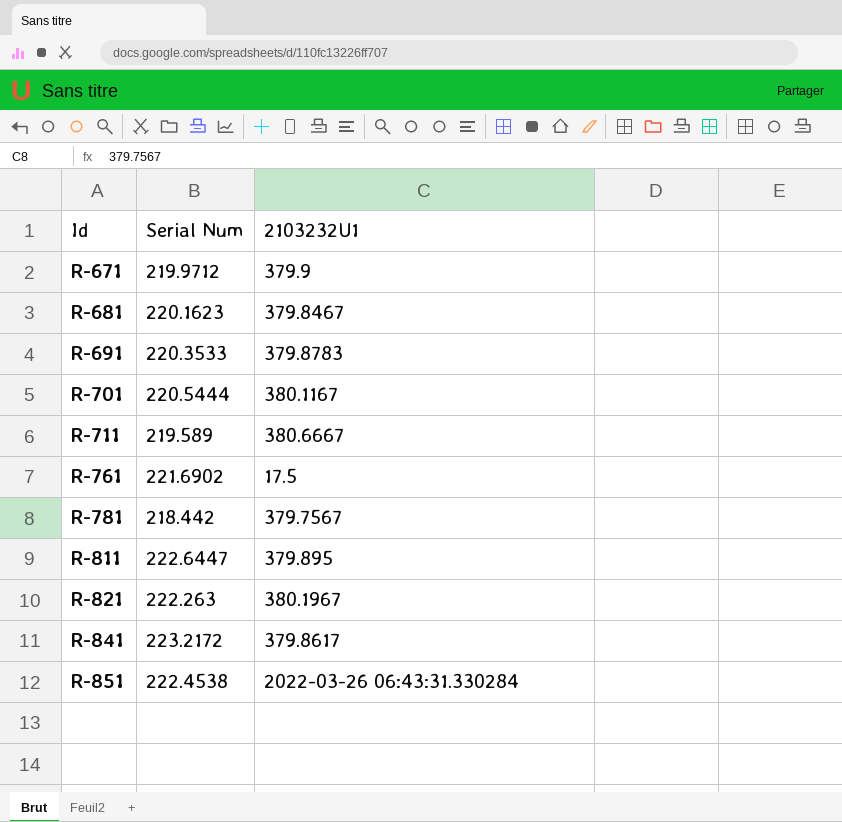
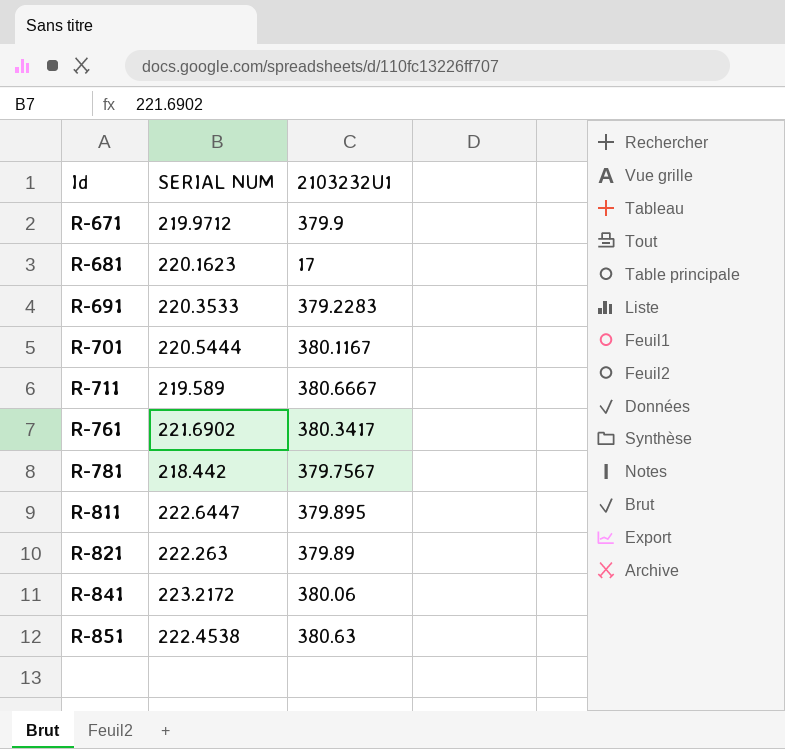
column name: Serial Num -> SERIAL NUM
R-681 | 2103232U1: 379.8467 -> 17
R-691 | 2103232U1: 379.8783 -> 379.2283
R-761 | 2103232U1: 17.5 -> 380.3417
R-821 | 2103232U1: 380.1967 -> 379.89
R-841 | 2103232U1: 379.8617 -> 380.06
R-851 | 2103232U1: 2022-03-26 06:43:31.330284 -> 380.63

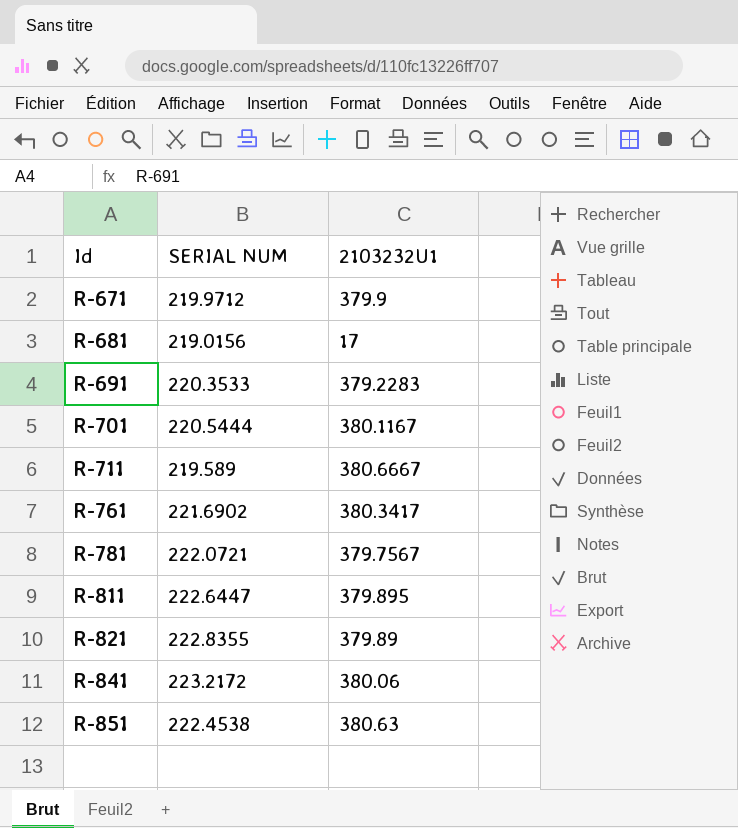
R-681 | SERIAL NUM: 220.1623 -> 219.0156
R-781 | SERIAL NUM: 218.442 -> 222.0721
R-821 | SERIAL NUM: 222.263 -> 222.8355

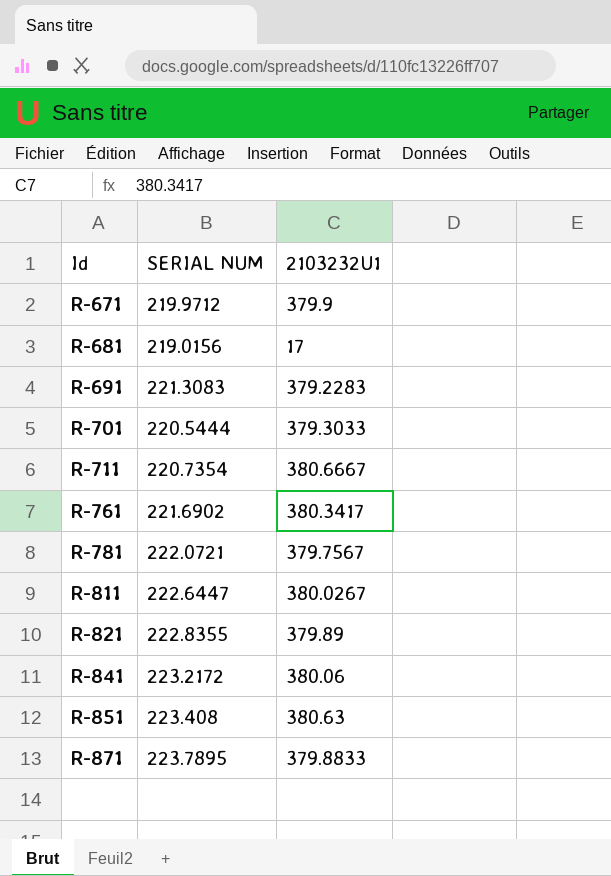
R-691 | SERIAL NUM: 220.3533 -> 221.3083
R-701 | 2103232U1: 380.1167 -> 379.3033
R-711 | SERIAL NUM: 219.589 -> 220.7354
R-811 | 2103232U1: 379.895 -> 380.0267
R-851 | SERIAL NUM: 222.4538 -> 223.408
row R-871: none -> 223.7895 | 379.8833

